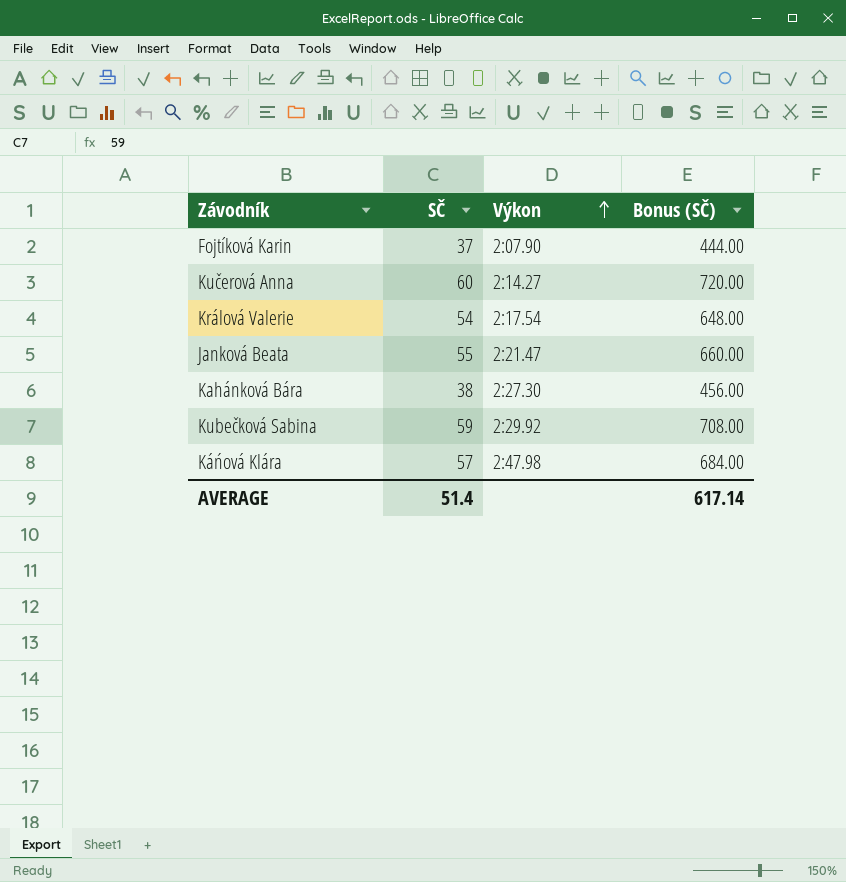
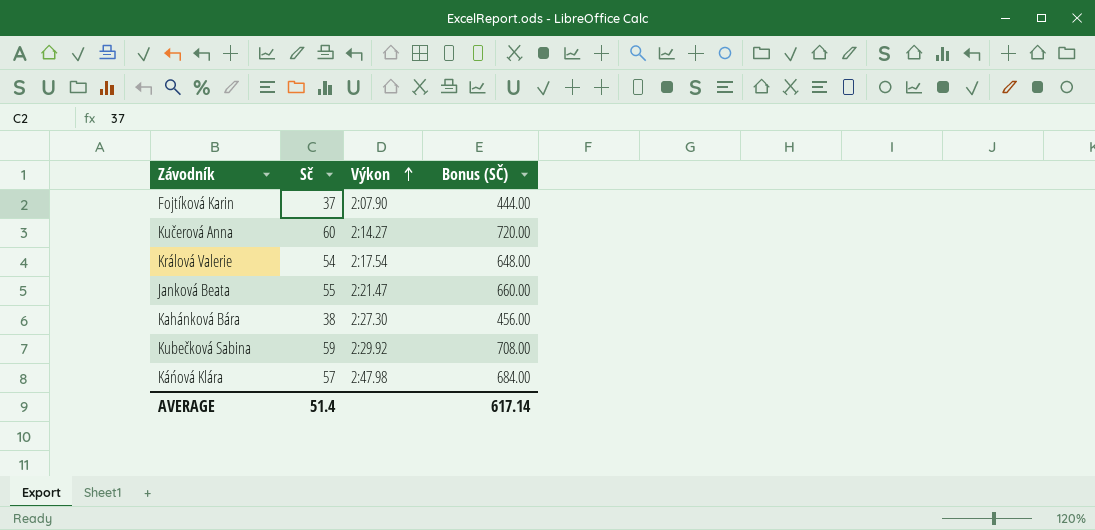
column name: SČ -> Sč

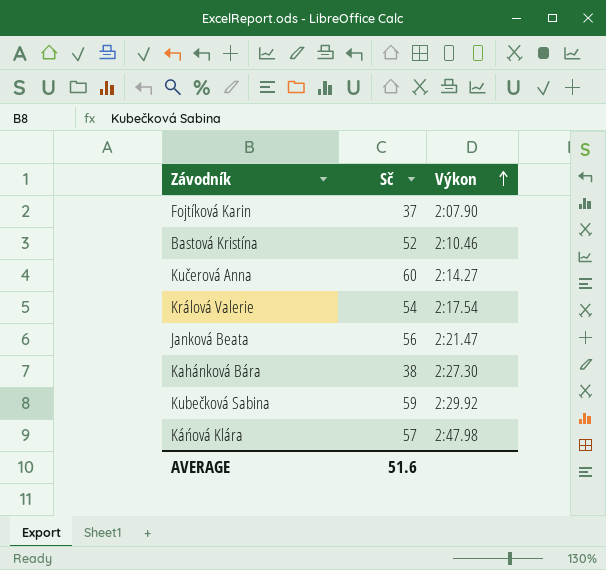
column Bonus (SČ) | formula: [Sč] * 12 -> none
row Bastová Kristína: none -> 52 | 2:10.46
Janková Beata | Sč: 55 -> 56
AVERAGE | Sč: 51.4 -> 51.6

